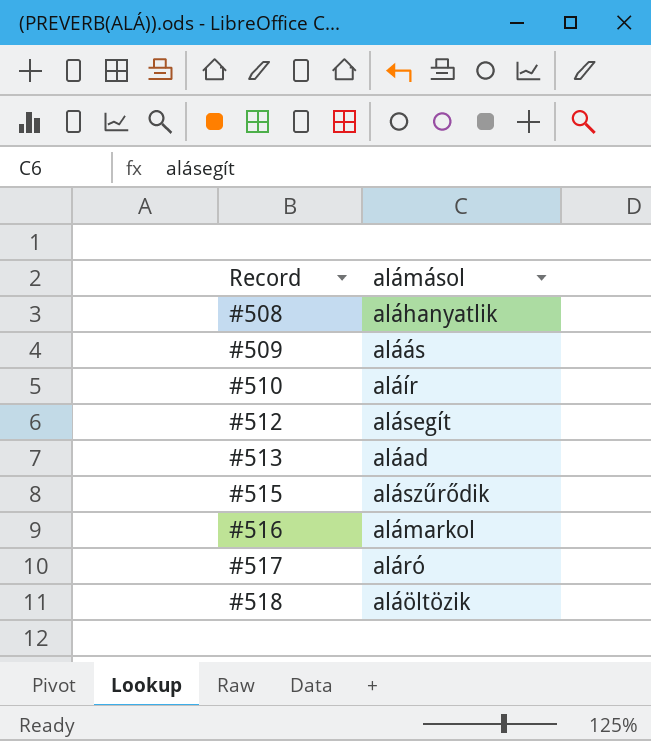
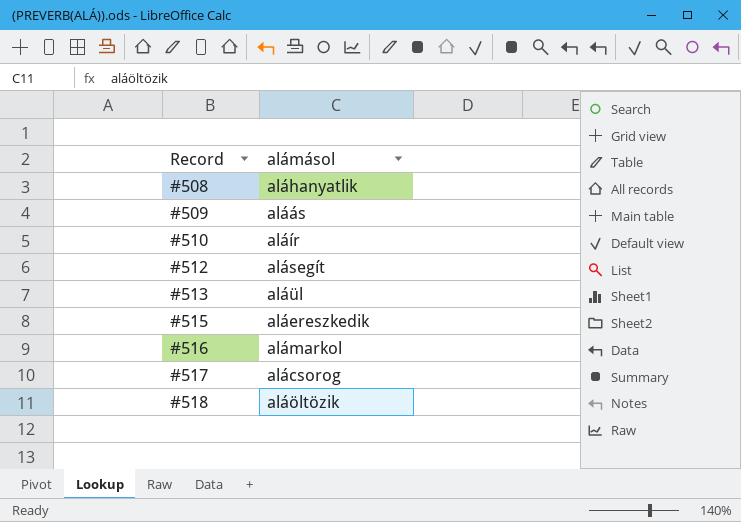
#513 | alámásol: aláad -> aláül
#515 | alámásol: alászűrődik -> aláereszkedik
#517 | alámásol: aláró -> alácsorog

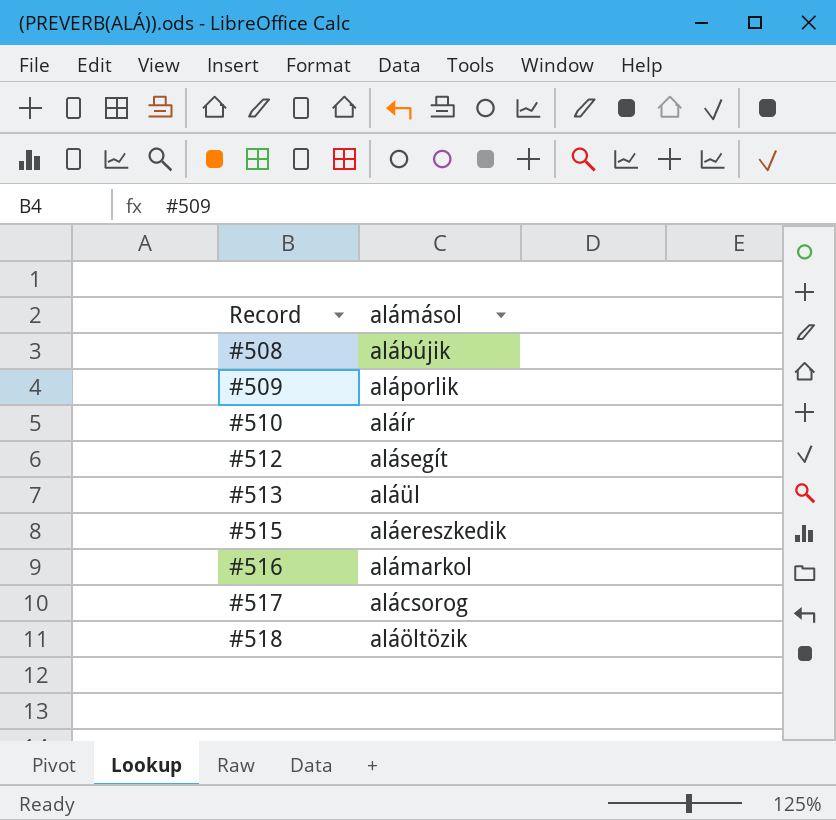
#508 | alámásol: aláhanyatlik -> alábújik
#509 | alámásol: aláás -> aláporlik

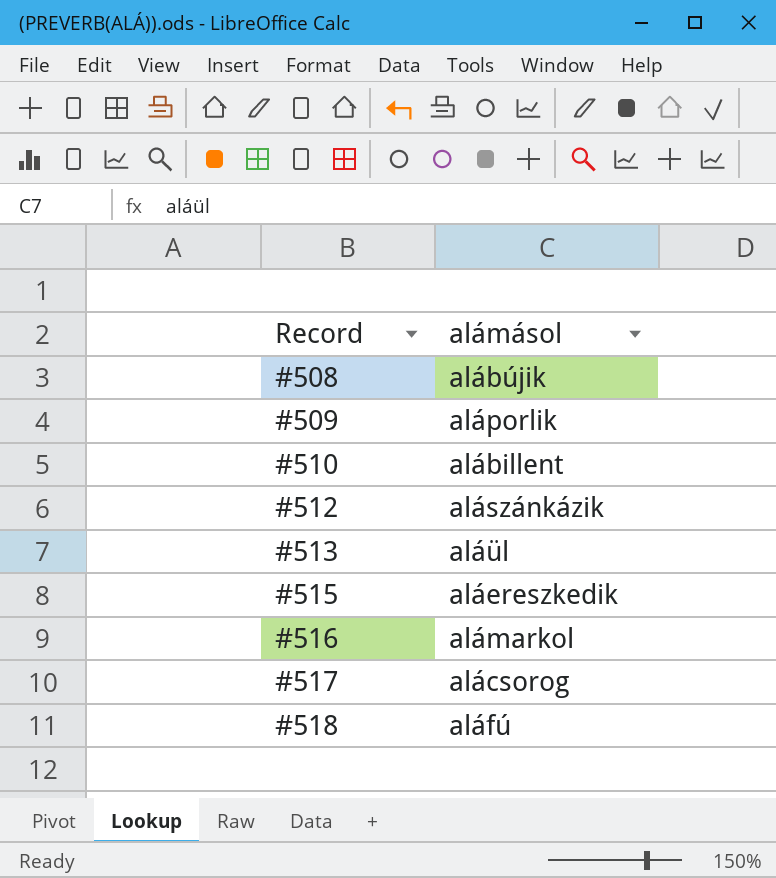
#510 | alámásol: aláír -> alábillent
#512 | alámásol: alásegít -> alászánkázik
#518 | alámásol: aláöltözik -> aláfú

